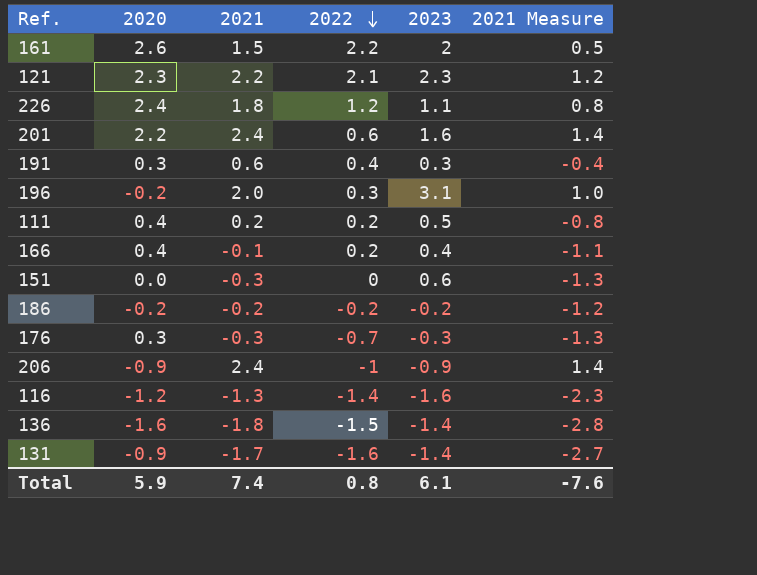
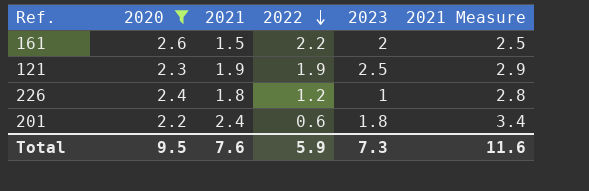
filter: none -> 2020 >= 2.2
column 2021 Measure | formula: [2021] - 1 -> [2021] + 1
121 | 2021: 2.2 -> 1.9
121 | 2022: 2.1 -> 1.9
121 | 2023: 2.3 -> 2.5
226 | 2023: 1.1 -> 1
201 | 2023: 1.6 -> 1.8
Total | 2020: 5.9 -> 9.5
Total | 2021: 7.4 -> 7.6
Total | 2022: 0.8 -> 5.9
Total | 2023: 6.1 -> 7.3
Total | 2021 Measure: -7.6 -> 11.6

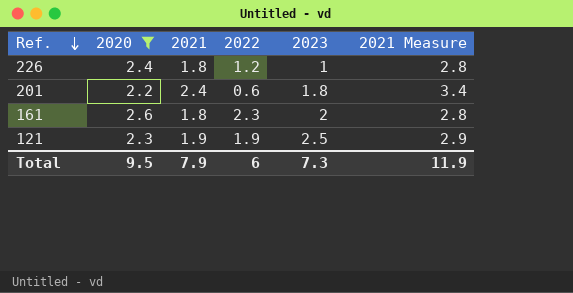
row order: 2022 descending -> Ref. descending
161 | 2021: 1.5 -> 1.8
161 | 2022: 2.2 -> 2.3
161 | 2021 Measure: 2.5 -> 2.8
Total | 2021: 7.6 -> 7.9
Total | 2022: 5.9 -> 6
Total | 2021 Measure: 11.6 -> 11.9

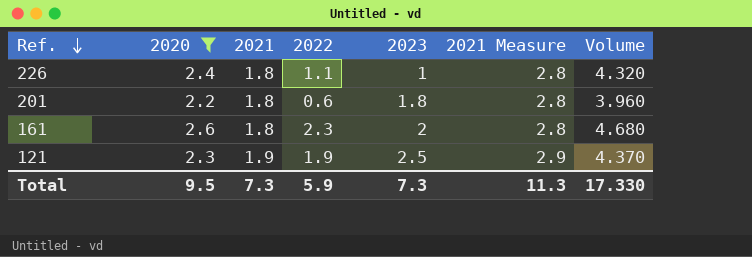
column Volume | formula: none -> [2020] * [2021]
226 | 2022: 1.2 -> 1.1
201 | 2021: 2.4 -> 1.8
201 | 2021 Measure: 3.4 -> 2.8
Total | 2021: 7.9 -> 7.3
Total | 2022: 6 -> 5.9
Total | 2021 Measure: 11.9 -> 11.3

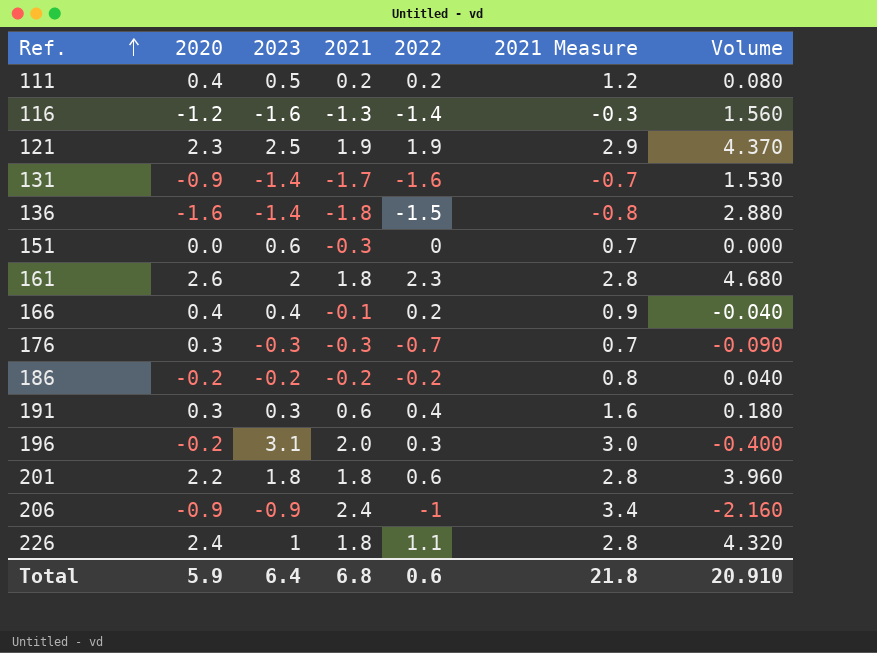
filter: 2020 >= 2.2 -> none
row order: Ref. descending -> Ref. ascending
column 2023 | position: 5 -> 3
Total | 2020: 9.5 -> 5.9
Total | 2023: 7.3 -> 6.4
Total | 2021: 7.3 -> 6.8
Total | 2022: 5.9 -> 0.6
Total | 2021 Measure: 11.3 -> 21.8
Total | Volume: 17.330 -> 20.910

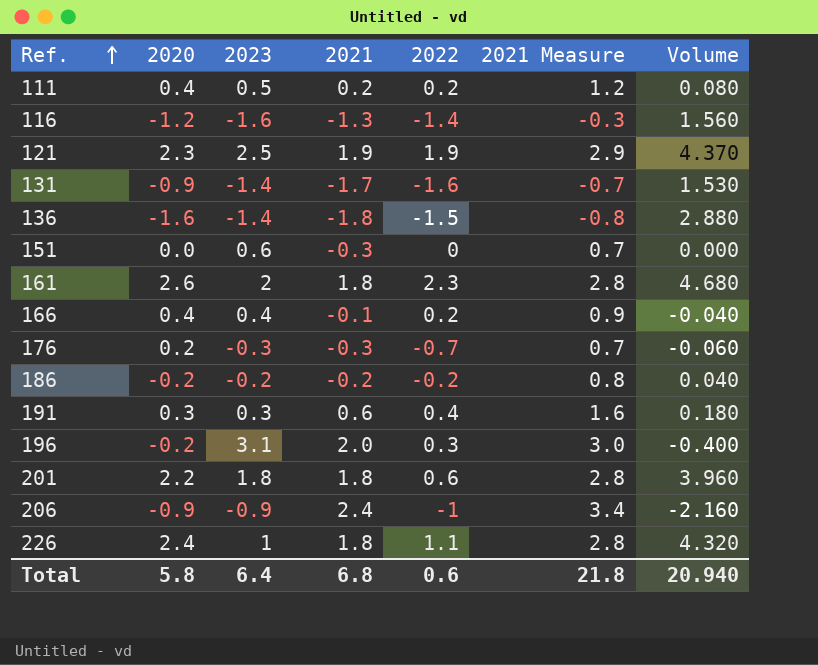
176 | 2020: 0.3 -> 0.2
176 | Volume: -0.090 -> -0.060
Total | 2020: 5.9 -> 5.8
Total | Volume: 20.910 -> 20.940

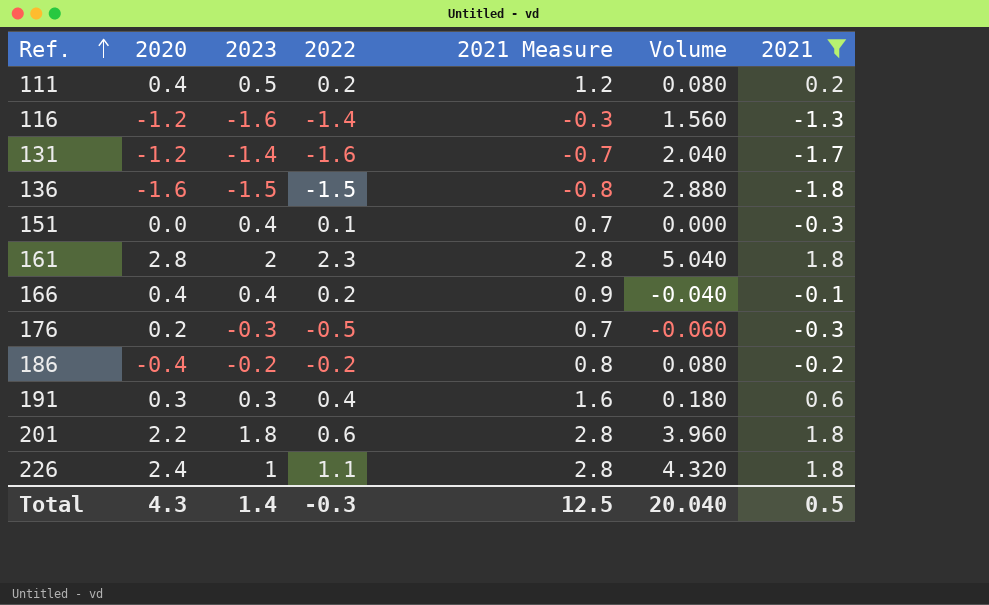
filter: none -> 2021 <= 1.8
column 2021 | position: 4 -> 7
131 | 2020: -0.9 -> -1.2
131 | Volume: 1.530 -> 2.040
136 | 2023: -1.4 -> -1.5
151 | 2023: 0.6 -> 0.4
151 | 2022: 0 -> 0.1
161 | 2020: 2.6 -> 2.8
161 | Volume: 4.680 -> 5.040
176 | 2022: -0.7 -> -0.5
186 | 2020: -0.2 -> -0.4
186 | Volume: 0.040 -> 0.080
Total | 2020: 5.8 -> 4.3
Total | 2023: 6.4 -> 1.4
Total | 2022: 0.6 -> -0.3
Total | 2021 Measure: 21.8 -> 12.5
Total | Volume: 20.940 -> 20.040
Total | 2021: 6.8 -> 0.5

